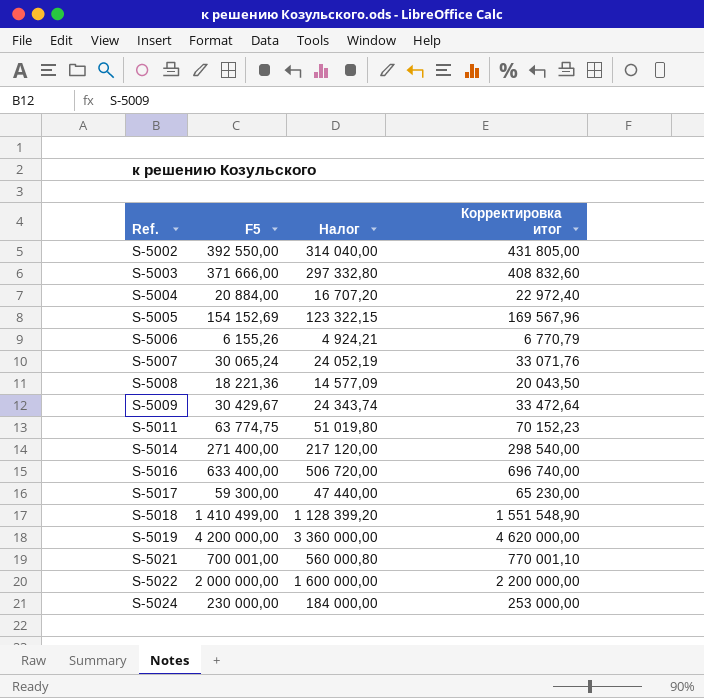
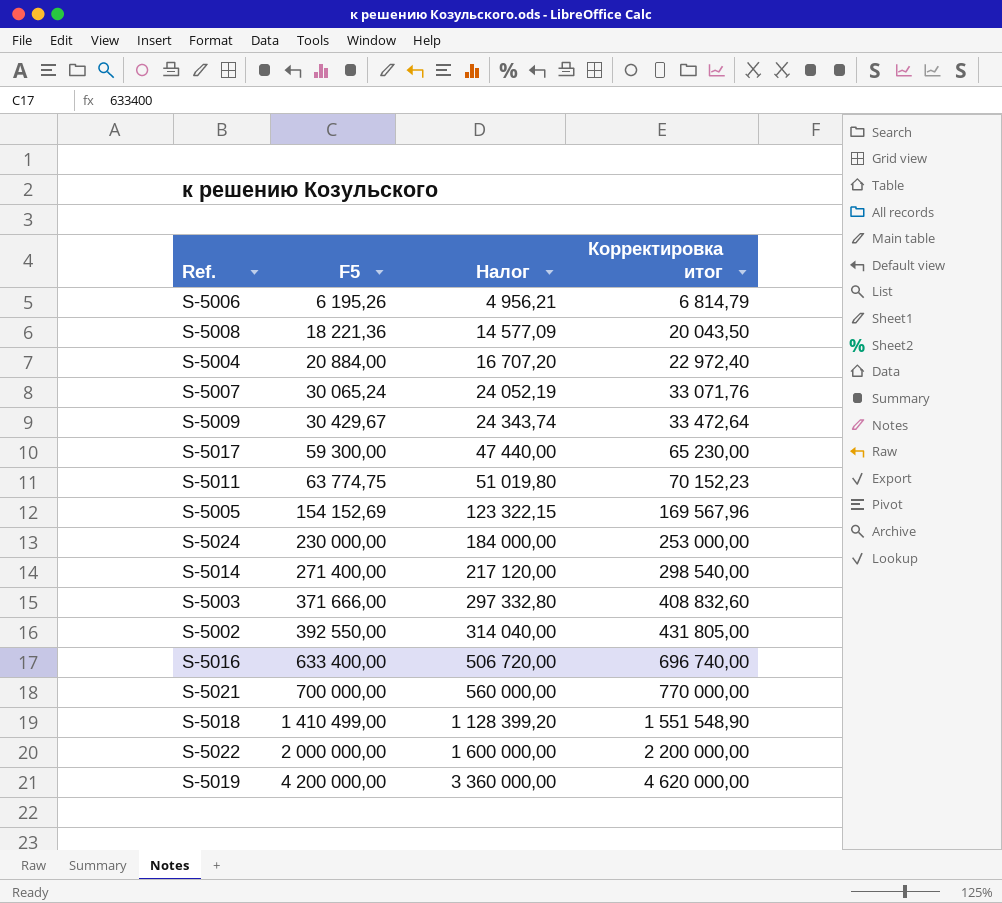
row order: Ref. ascending -> F5 ascending
S-5006 | F5: 6 155,26 -> 6 195,26
S-5006 | Налог: 4 924,21 -> 4 956,21
S-5006 | Корректировка итог: 6 770,79 -> 6 814,79
S-5021 | F5: 700 001,00 -> 700 000,00
S-5021 | Налог: 560 000,80 -> 560 000,00
S-5021 | Корректировка итог: 770 001,10 -> 770 000,00

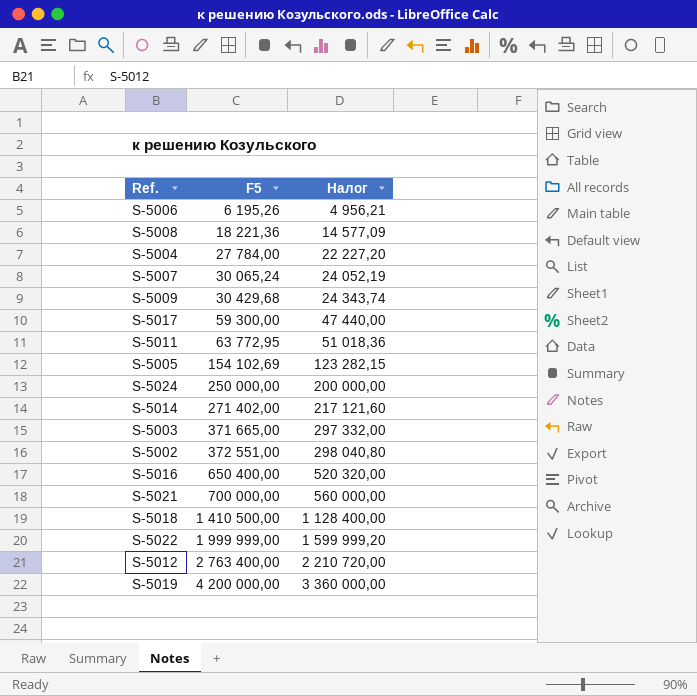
column Корректировка итог | formula: [F5] * 1,1 -> none
S-5004 | F5: 20 884,00 -> 27 784,00
S-5004 | Налог: 16 707,20 -> 22 227,20
S-5009 | F5: 30 429,67 -> 30 429,68
S-5011 | F5: 63 774,75 -> 63 772,95
S-5011 | Налог: 51 019,80 -> 51 018,36
S-5005 | F5: 154 152,69 -> 154 102,69
S-5005 | Налог: 123 322,15 -> 123 282,15
S-5024 | F5: 230 000,00 -> 250 000,00
S-5024 | Налог: 184 000,00 -> 200 000,00
S-5014 | F5: 271 400,00 -> 271 402,00
S-5014 | Налог: 217 120,00 -> 217 121,60
S-5003 | F5: 371 666,00 -> 371 665,00
S-5003 | Налог: 297 332,80 -> 297 332,00
S-5002 | F5: 392 550,00 -> 372 551,00
S-5002 | Налог: 314 040,00 -> 298 040,80
S-5016 | F5: 633 400,00 -> 650 400,00
S-5016 | Налог: 506 720,00 -> 520 320,00
S-5018 | F5: 1 410 499,00 -> 1 410 500,00
S-5018 | Налог: 1 128 399,20 -> 1 128 400,00
S-5022 | F5: 2 000 000,00 -> 1 999 999,00
S-5022 | Налог: 1 600 000,00 -> 1 599 999,20
row S-5012: none -> 2 763 400,00 | 2 210 720,00

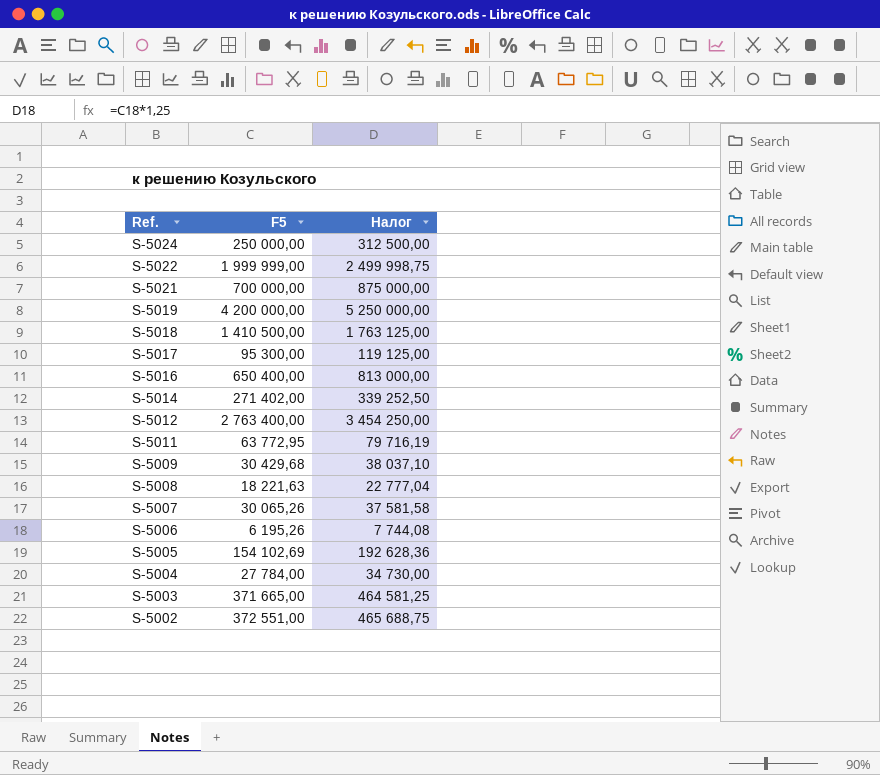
row order: F5 ascending -> Ref. descending
column Налог | formula: [F5] * 0,8 -> [F5] * 1,25
S-5017 | F5: 59 300,00 -> 95 300,00
S-5008 | F5: 18 221,36 -> 18 221,63
S-5007 | F5: 30 065,24 -> 30 065,26

